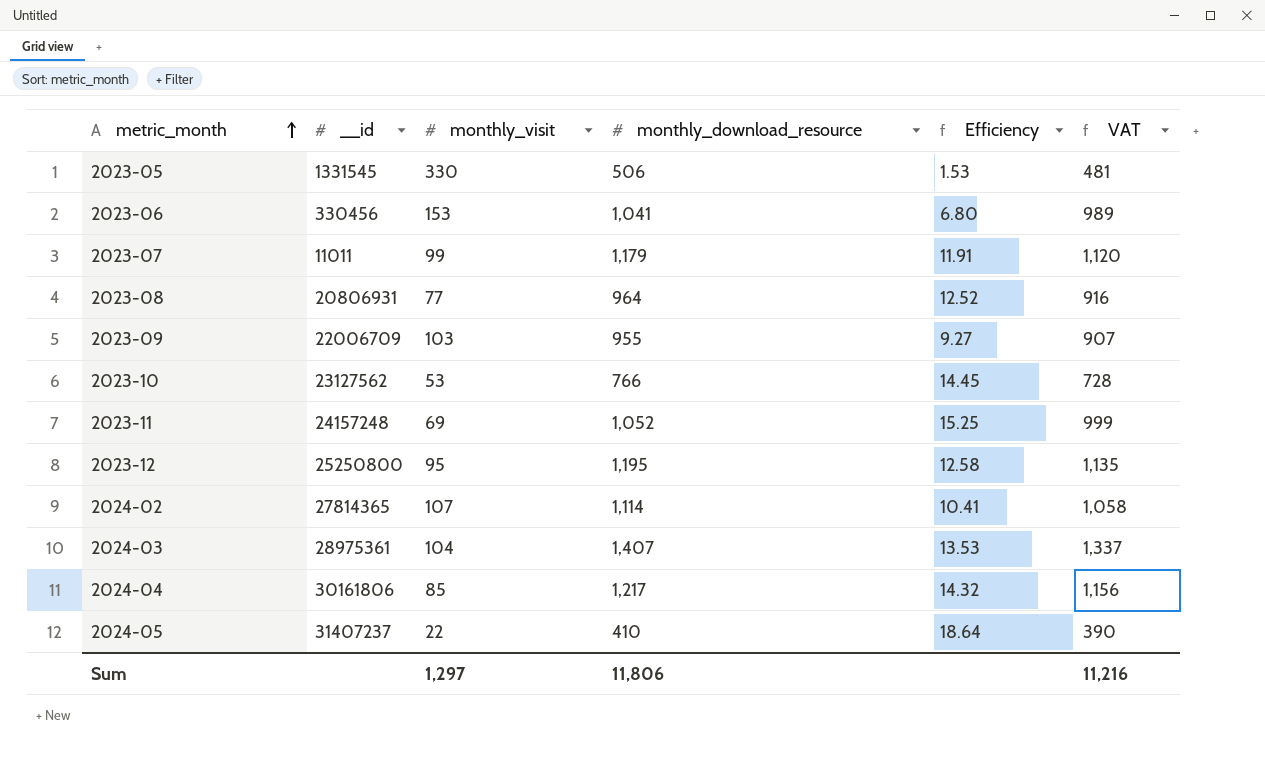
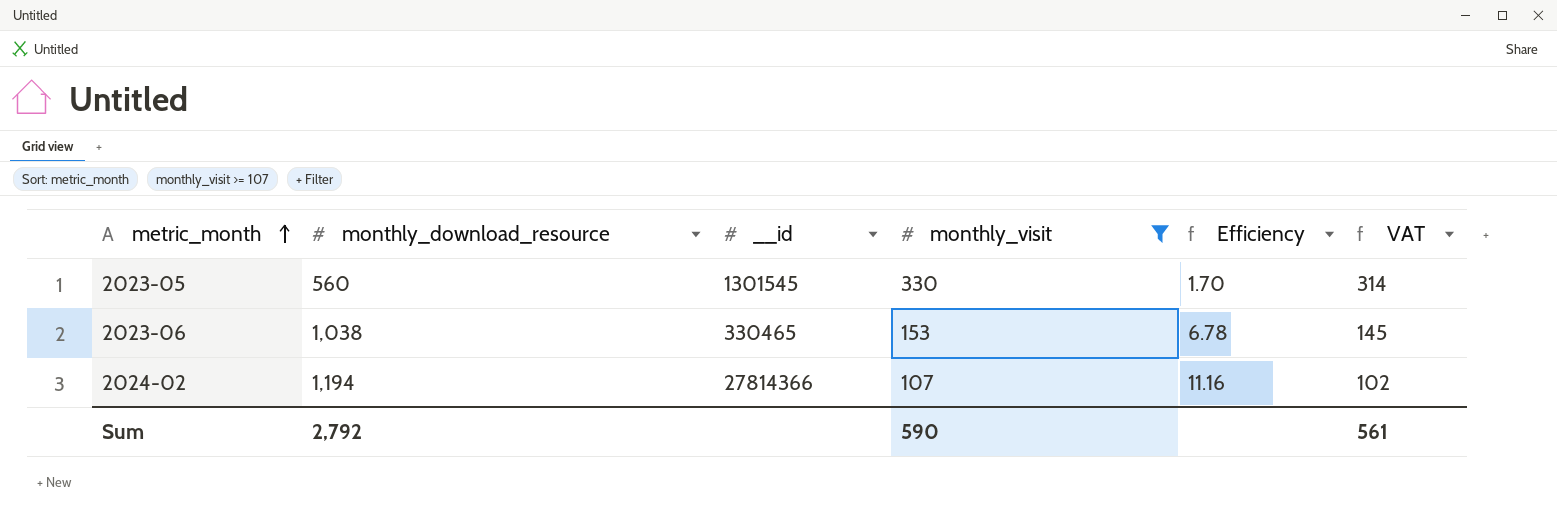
filter: none -> monthly_visit >= 107
column monthly_download_resource | position: 4 -> 2
column VAT | formula: [monthly_download_resource] * 0.95 -> [monthly_visit] * 0.95
2023-05 | monthly_download_resource: 506 -> 560
2023-05 | __id: 1331545 -> 1301545
2023-05 | Efficiency: 1.53 -> 1.70
2023-06 | monthly_download_resource: 1,041 -> 1,038
2023-06 | __id: 330456 -> 330465
2023-06 | Efficiency: 6.80 -> 6.78
2024-02 | monthly_download_resource: 1,114 -> 1,194
2024-02 | __id: 27814365 -> 27814366
2024-02 | Efficiency: 10.41 -> 11.16
Sum | monthly_download_resource: 11,806 -> 2,792
Sum | monthly_visit: 1,297 -> 590
Sum | VAT: 11,216 -> 561

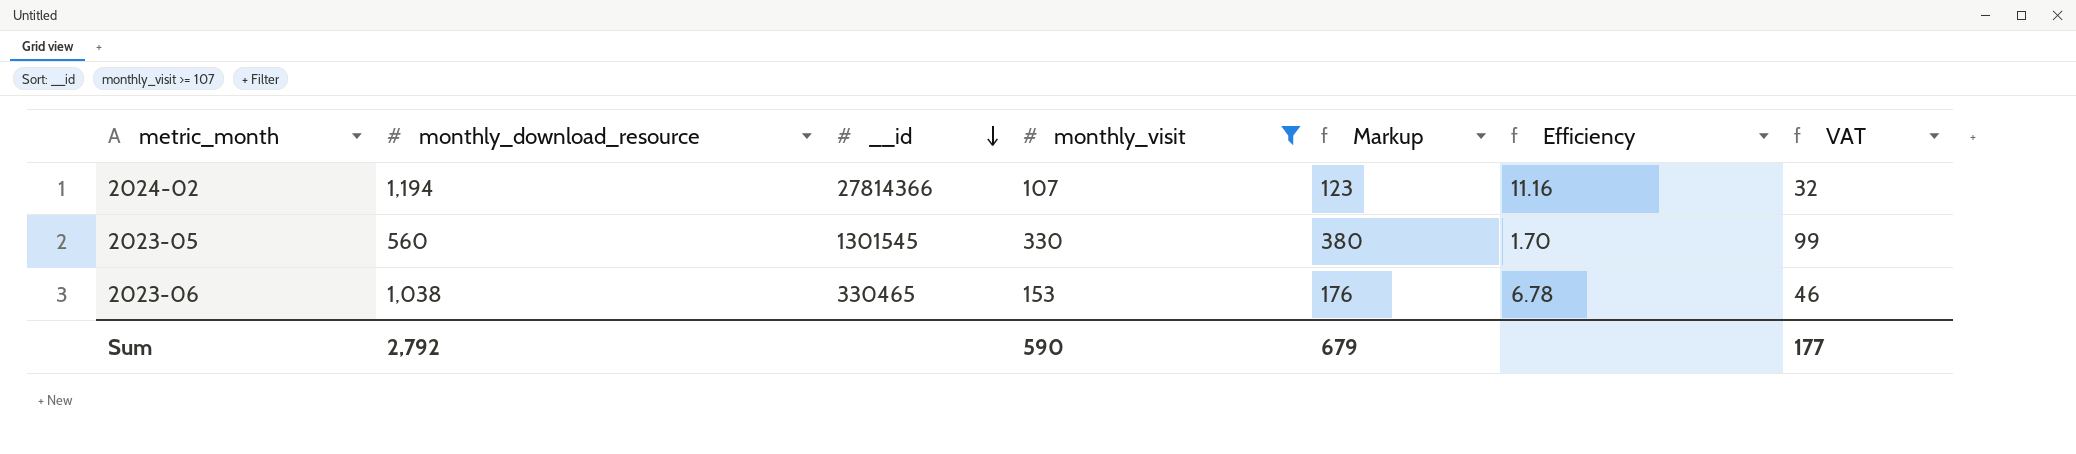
row order: metric_month ascending -> __id descending
column Markup | formula: none -> [monthly_visit] * 1.15
column VAT | formula: [monthly_visit] * 0.95 -> [monthly_visit] * 0.3
Sum | VAT: 561 -> 177

